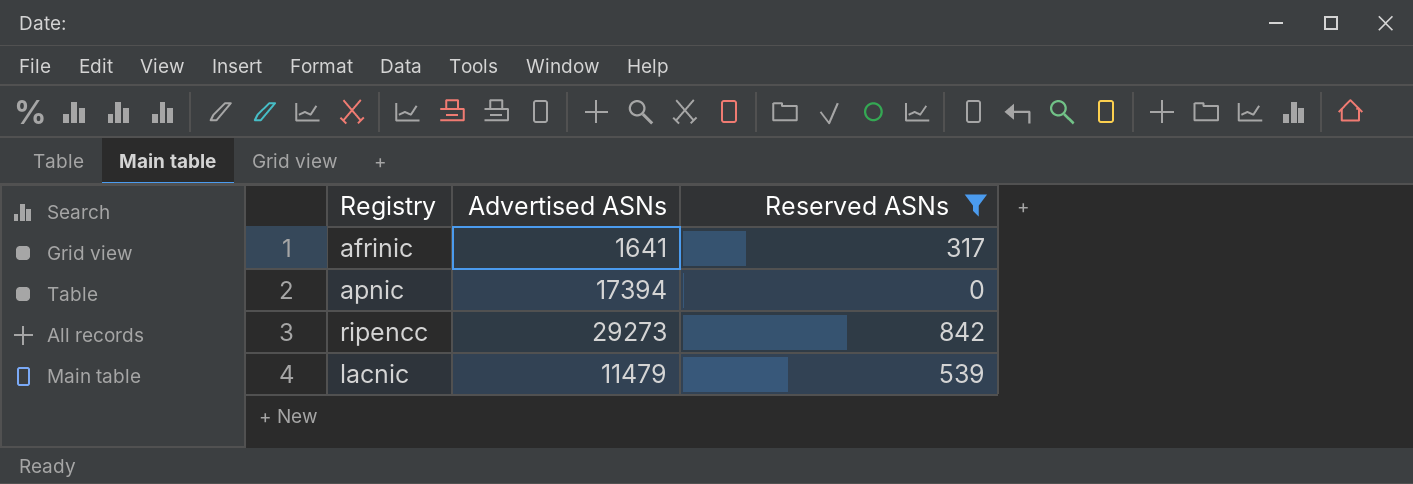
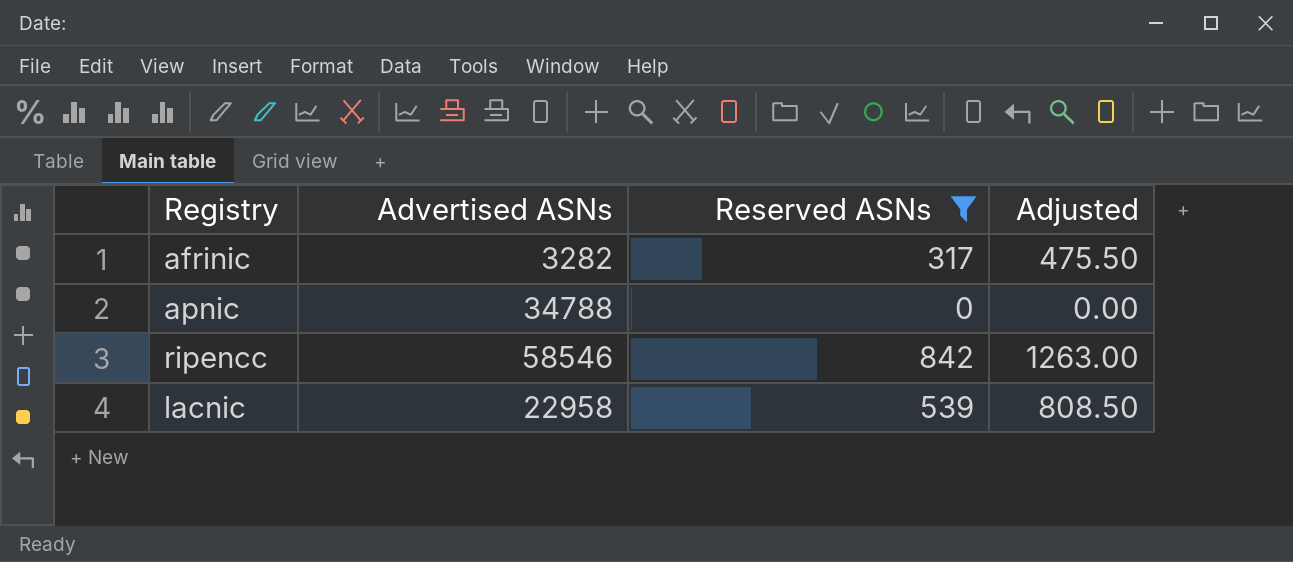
column Adjusted | formula: none -> [Reserved ASNs] * 1.5
afrinic | Advertised ASNs: 1641 -> 3282
apnic | Advertised ASNs: 17394 -> 34788
ripencc | Advertised ASNs: 29273 -> 58546
lacnic | Advertised ASNs: 11479 -> 22958

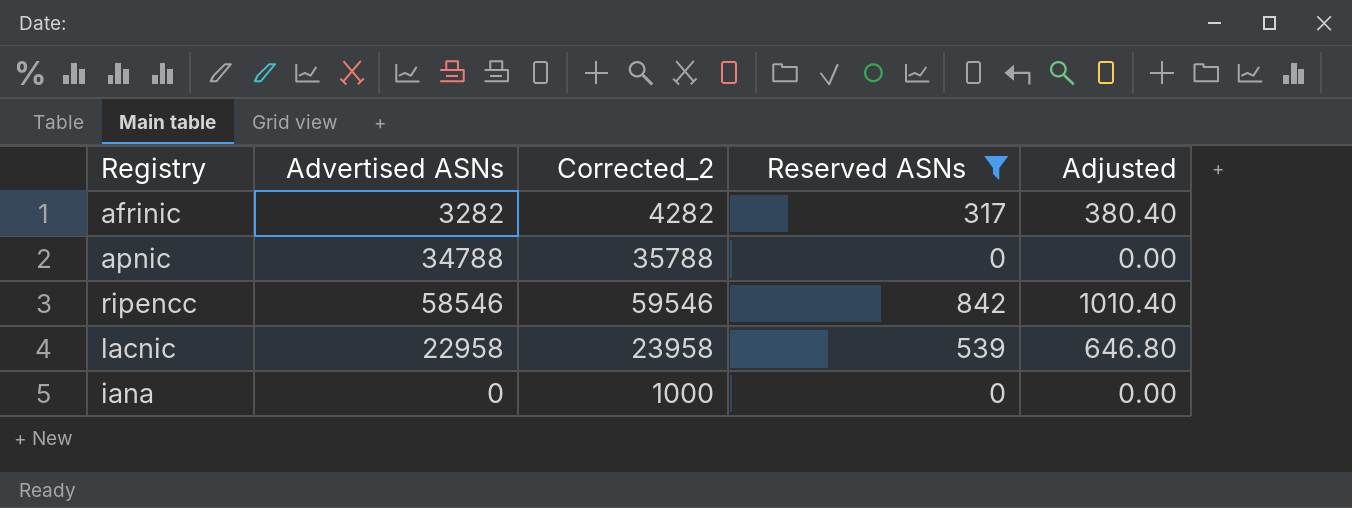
column Corrected_2 | formula: none -> [Advertised ASNs] + 1000
column Adjusted | formula: [Reserved ASNs] * 1.5 -> [Reserved ASNs] * 1.2
row iana: none -> 0 | 1000 | 0 | 0.00

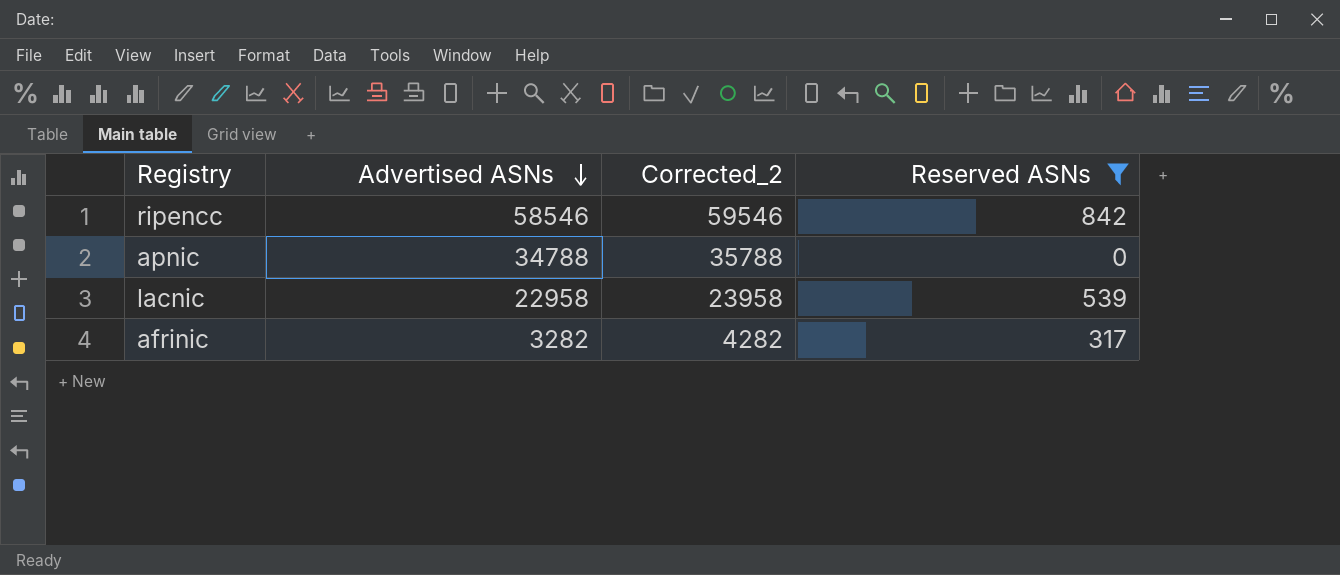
row order: none -> Advertised ASNs descending
column Adjusted | formula: [Reserved ASNs] * 1.2 -> none
row iana: 0 | 1000 | 0 | 0.00 -> none

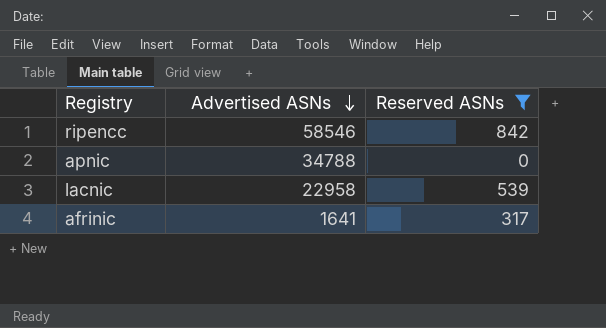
column Corrected_2 | formula: [Advertised ASNs] + 1000 -> none
afrinic | Advertised ASNs: 3282 -> 1641

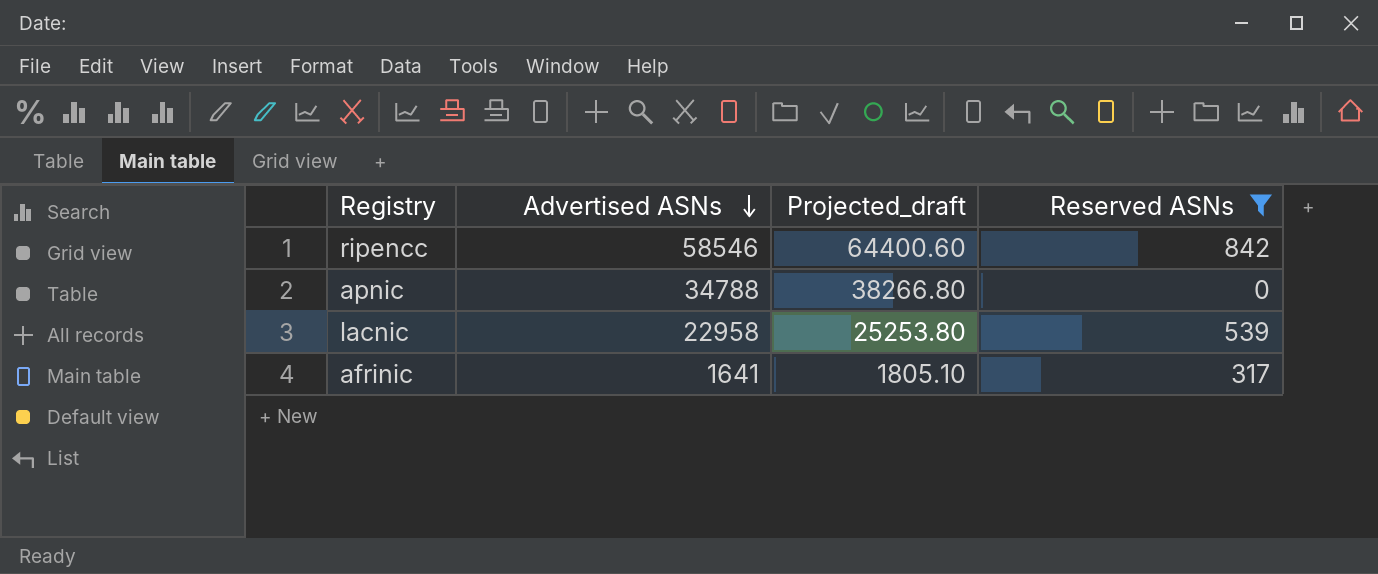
column Projected_draft | formula: none -> [Advertised ASNs] * 1.1

